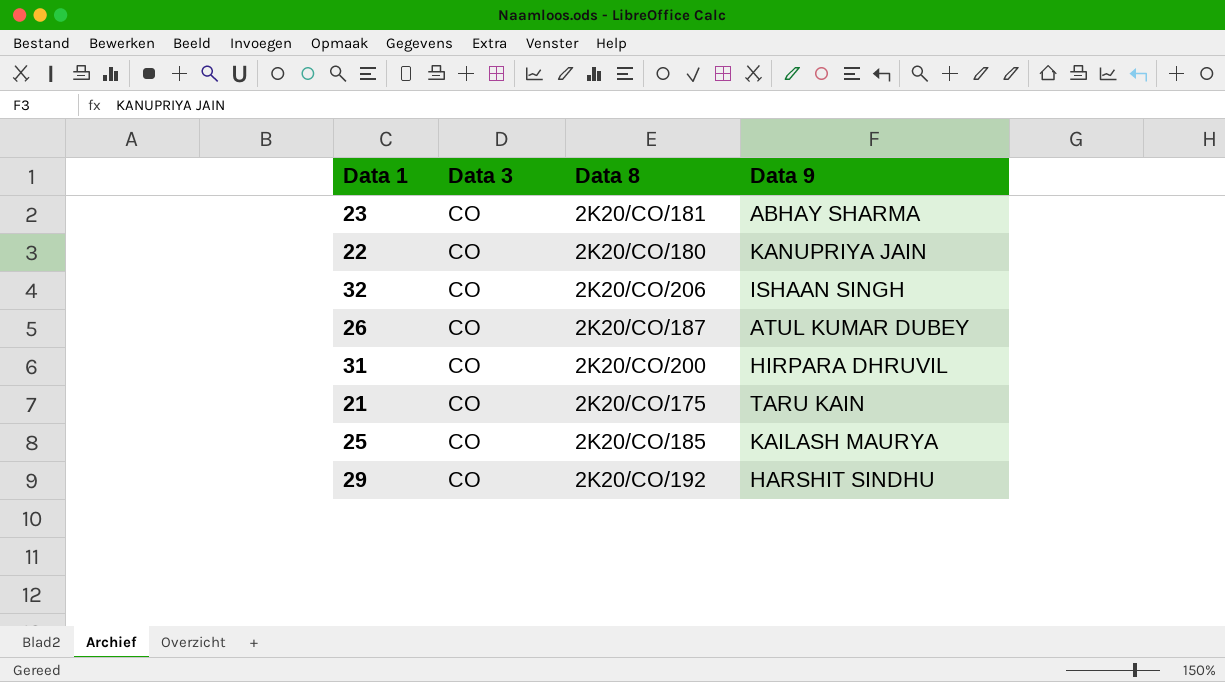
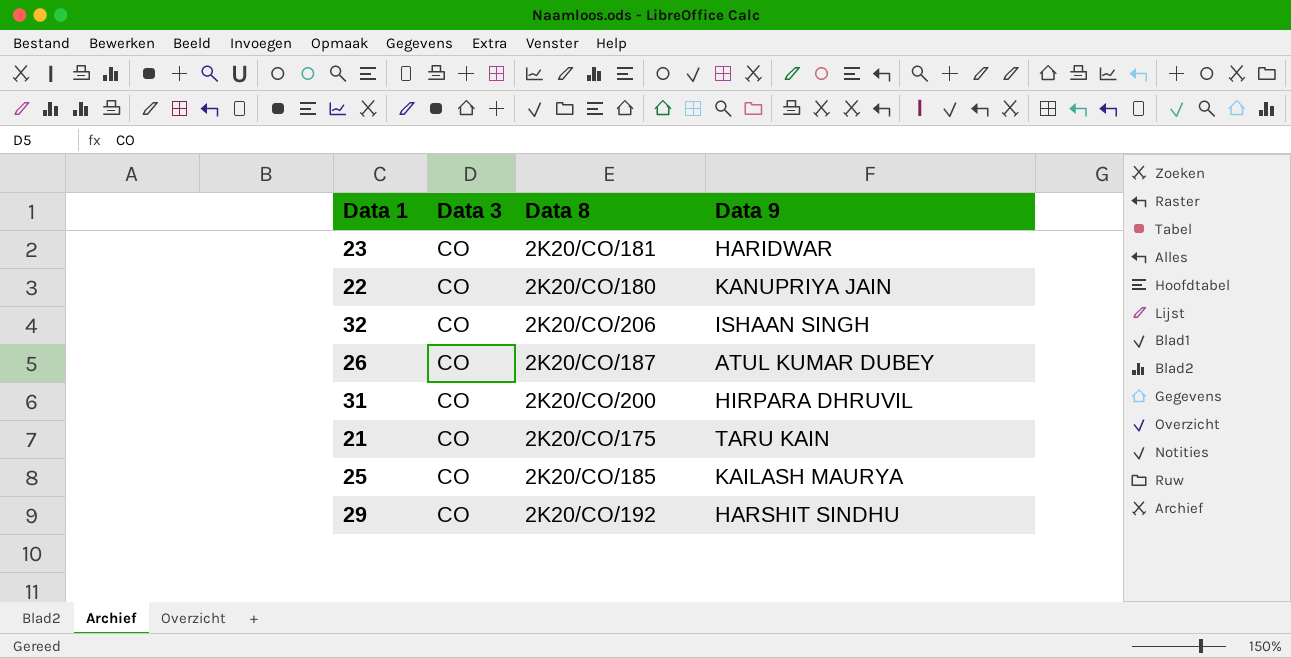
23 | Data 9: ABHAY SHARMA -> HARIDWAR

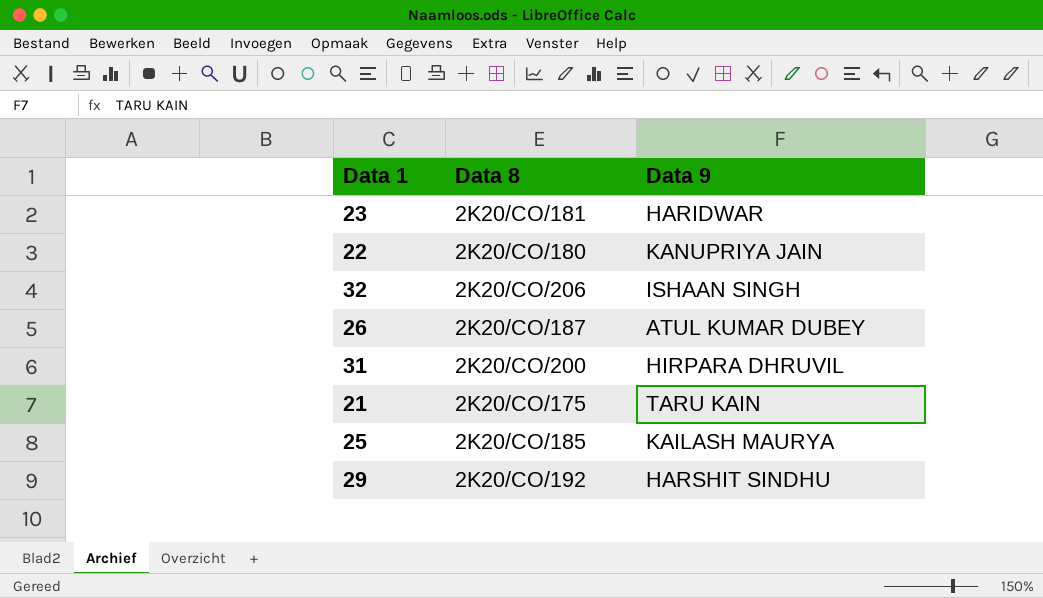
column Data 3 | position: 2 -> none

